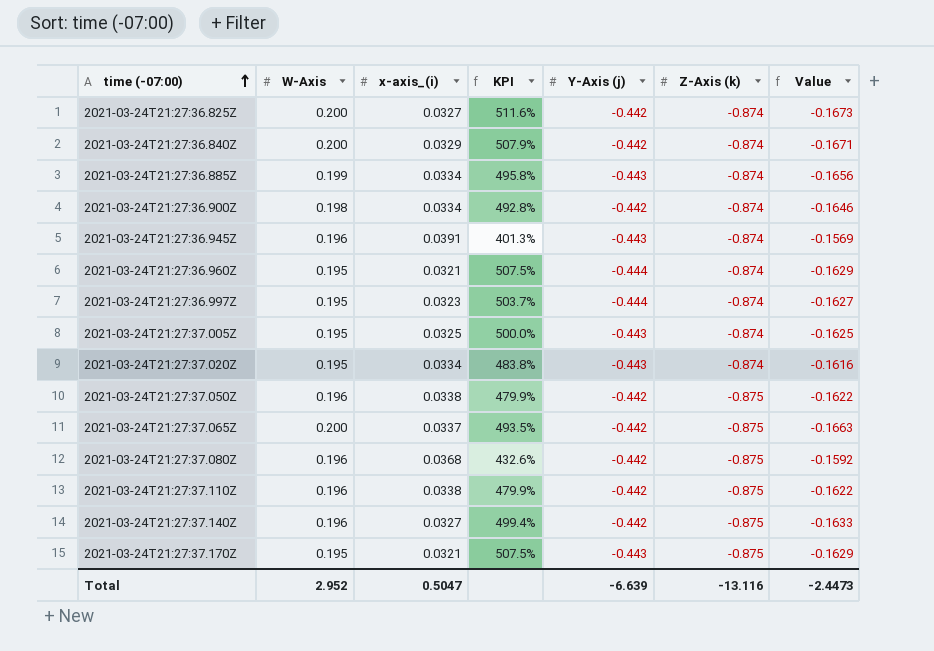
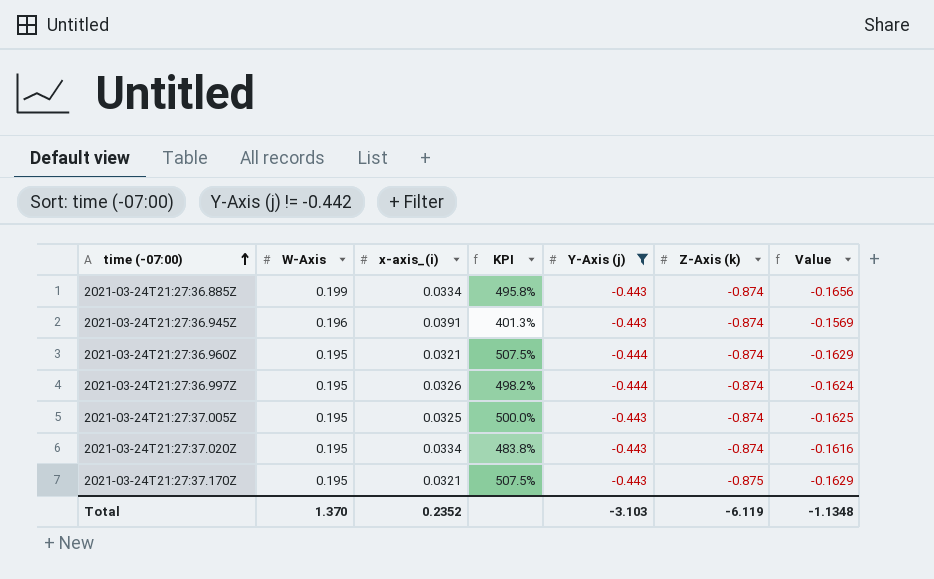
filter: none -> Y-Axis (j) != -0.442
2021-03-24T21:27:36.997Z | x-axis_(i): 0.0323 -> 0.0326
2021-03-24T21:27:36.997Z | KPI: 503.7% -> 498.2%
2021-03-24T21:27:36.997Z | Value: -0.1627 -> -0.1624
Total | W-Axis: 2.952 -> 1.370
Total | x-axis_(i): 0.5047 -> 0.2352
Total | Y-Axis (j): -6.639 -> -3.103
Total | Z-Axis (k): -13.116 -> -6.119
Total | Value: -2.4473 -> -1.1348

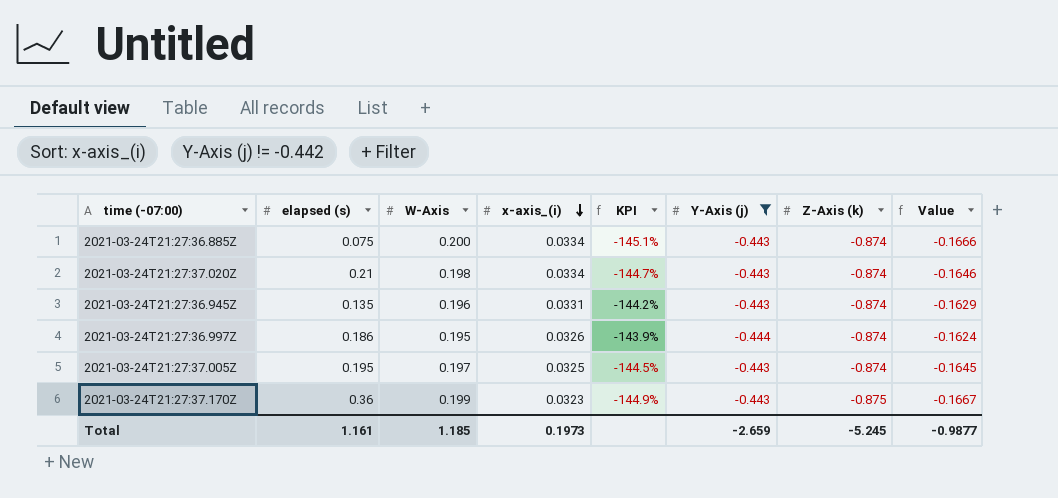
row order: time (-07:00) ascending -> x-axis_(i) descending
column elapsed (s) | position: none -> 2
column KPI | formula: ([W-Axis] - [x-axis_(i)]) / [x-axis_(i)] -> ([W-Axis] - [Y-Axis (j)]) / [Y-Axis (j)]
row 2021-03-24T21:27:36.960Z: 0.195 | 0.0321 | 507.5% | -0.444 | -0.874 | -0.1629 -> none
2021-03-24T21:27:36.885Z | W-Axis: 0.199 -> 0.200
2021-03-24T21:27:36.885Z | Value: -0.1656 -> -0.1666
2021-03-24T21:27:37.020Z | W-Axis: 0.195 -> 0.198
2021-03-24T21:27:37.020Z | Value: -0.1616 -> -0.1646
2021-03-24T21:27:36.945Z | x-axis_(i): 0.0391 -> 0.0331
2021-03-24T21:27:36.945Z | Value: -0.1569 -> -0.1629
2021-03-24T21:27:37.005Z | W-Axis: 0.195 -> 0.197
2021-03-24T21:27:37.005Z | Value: -0.1625 -> -0.1645
2021-03-24T21:27:37.170Z | W-Axis: 0.195 -> 0.199
2021-03-24T21:27:37.170Z | x-axis_(i): 0.0321 -> 0.0323
2021-03-24T21:27:37.170Z | Value: -0.1629 -> -0.1667
Total | W-Axis: 1.370 -> 1.185
Total | x-axis_(i): 0.2352 -> 0.1973
Total | Y-Axis (j): -3.103 -> -2.659
Total | Z-Axis (k): -6.119 -> -5.245
Total | Value: -1.1348 -> -0.9877

